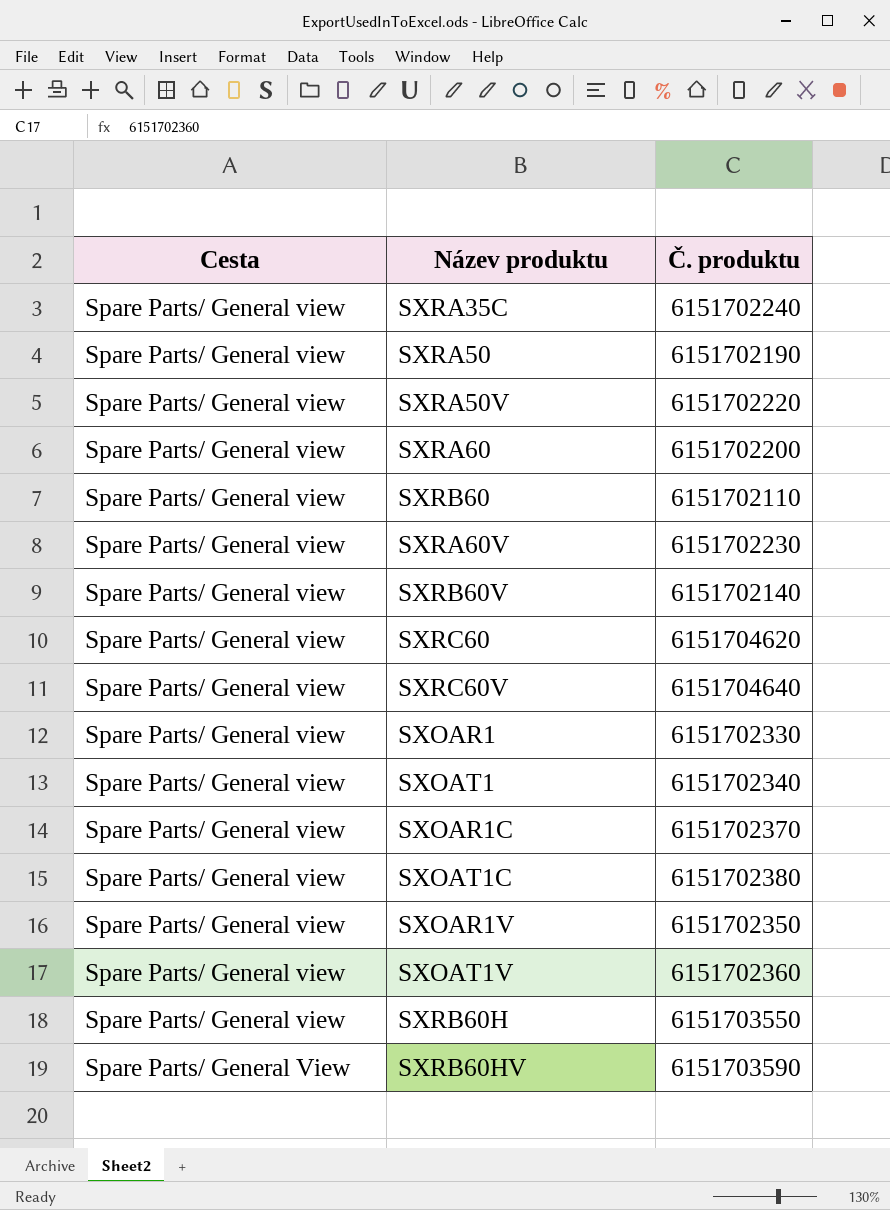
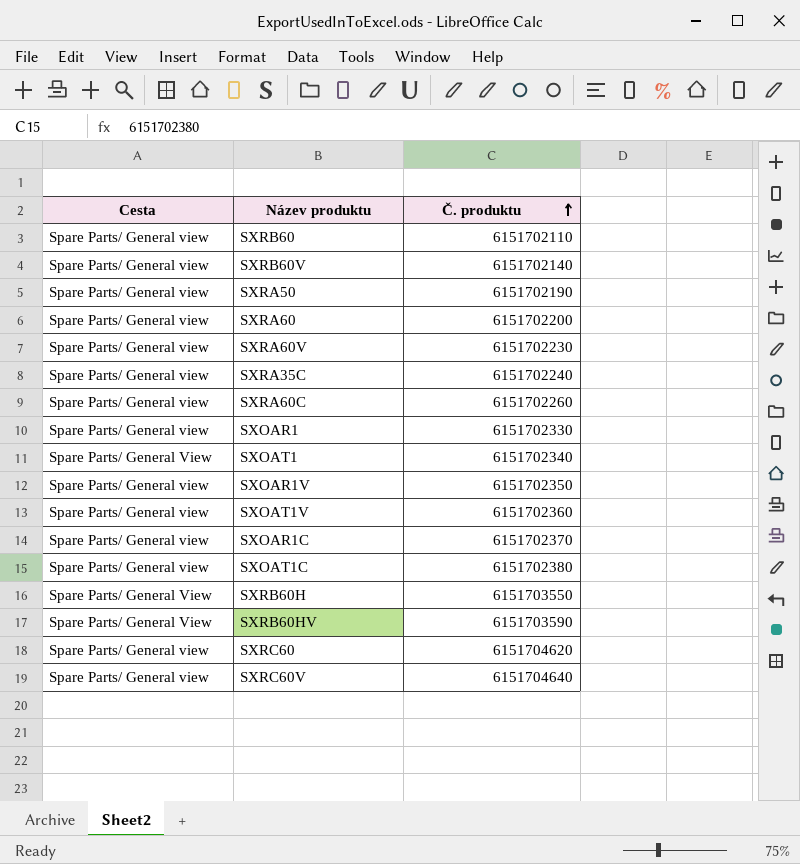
row order: none -> Č. produktu ascending
row SXRA50V: Spare Parts/ General view | 6151702220 -> none
row SXRA60C: none -> Spare Parts/ General view | 6151702260
SXOAT1 | Cesta: Spare Parts/ General view -> Spare Parts/ General View
SXRB60H | Cesta: Spare Parts/ General view -> Spare Parts/ General View

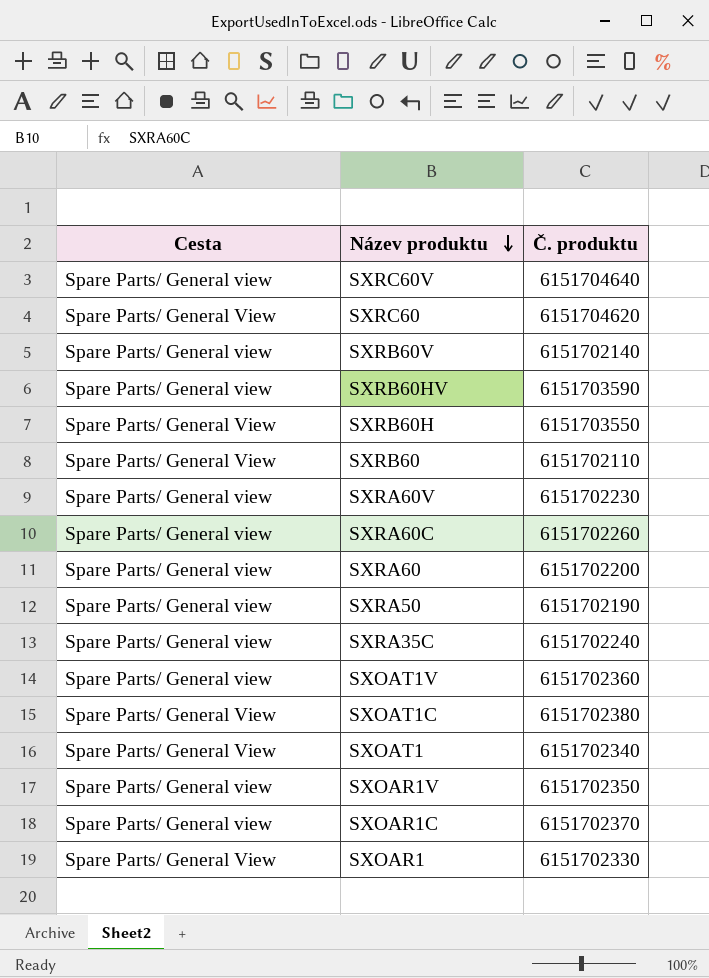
row order: Č. produktu ascending -> Název produktu descending
SXRC60 | Cesta: Spare Parts/ General view -> Spare Parts/ General View
SXRB60HV | Cesta: Spare Parts/ General View -> Spare Parts/ General view
SXRB60 | Cesta: Spare Parts/ General view -> Spare Parts/ General View
SXOAT1C | Cesta: Spare Parts/ General view -> Spare Parts/ General View
SXOAR1 | Cesta: Spare Parts/ General view -> Spare Parts/ General View

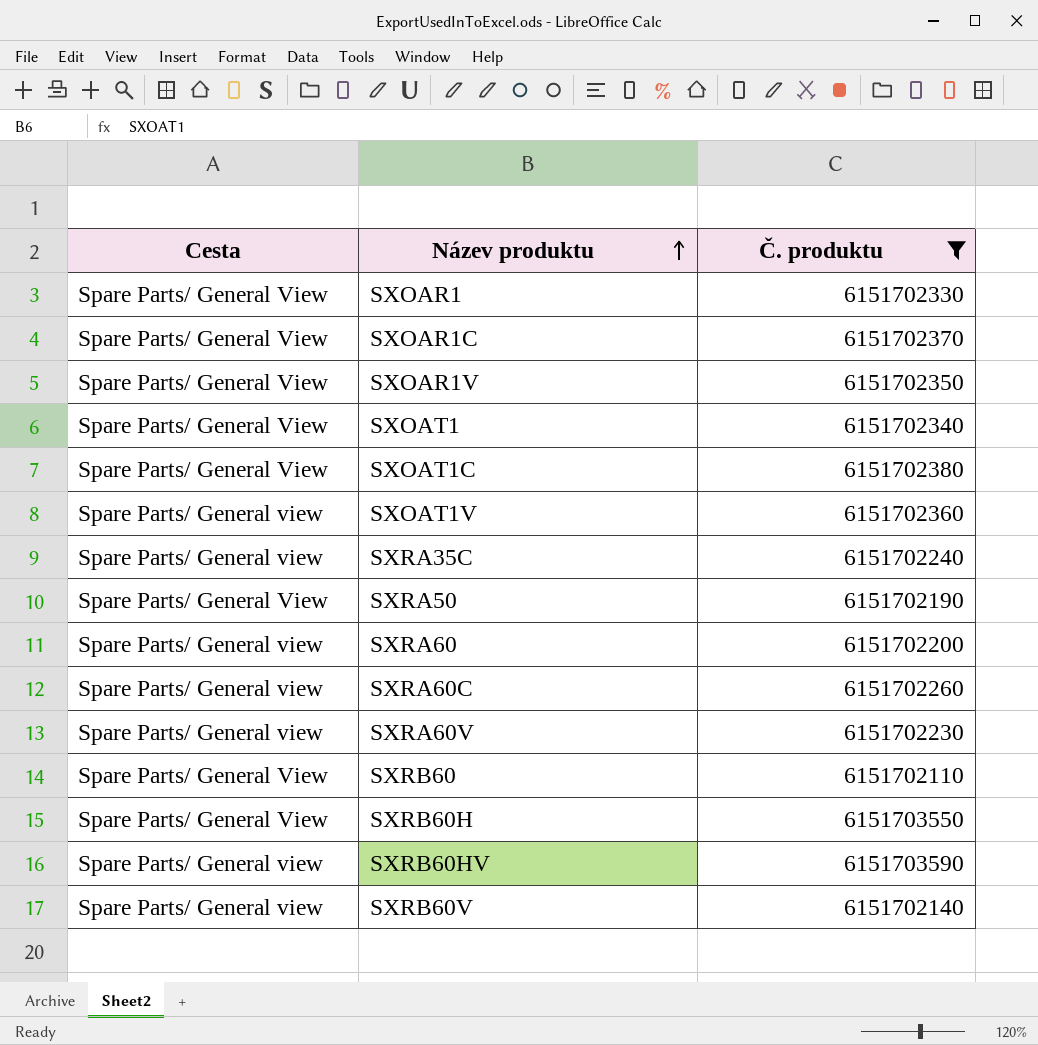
filter: none -> Č. produktu <= 6151703590
row order: Název produktu descending -> Název produktu ascending
SXOAR1C | Cesta: Spare Parts/ General view -> Spare Parts/ General View
SXOAR1V | Cesta: Spare Parts/ General view -> Spare Parts/ General View
SXRA50 | Cesta: Spare Parts/ General view -> Spare Parts/ General View

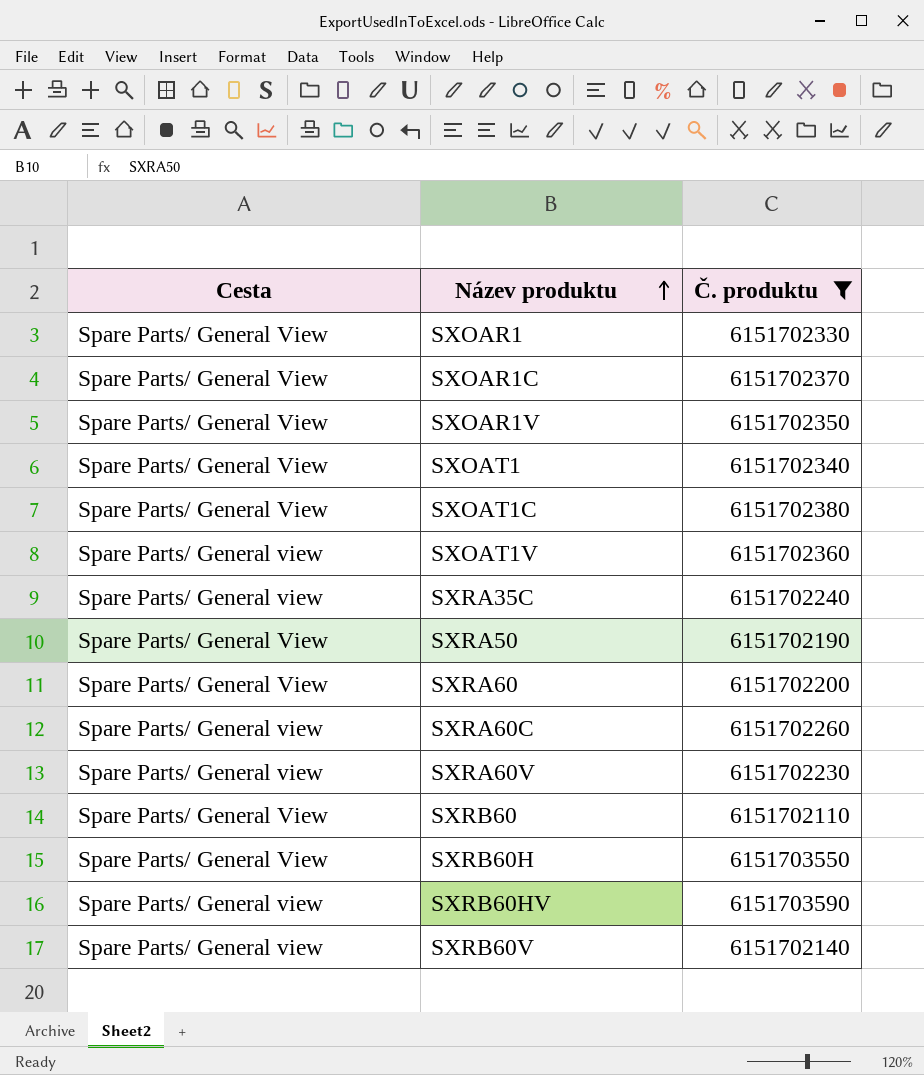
SXRA60 | Cesta: Spare Parts/ General view -> Spare Parts/ General View

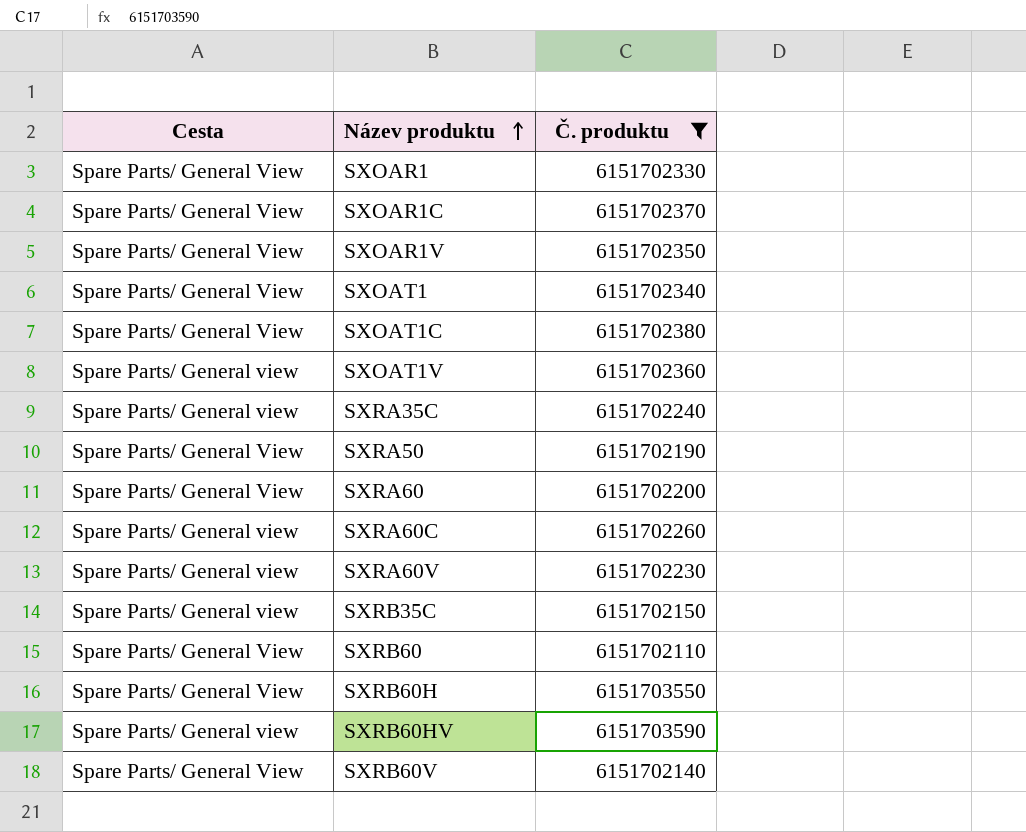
row SXRB35C: none -> Spare Parts/ General view | 6151702150
SXRB60V | Cesta: Spare Parts/ General view -> Spare Parts/ General View

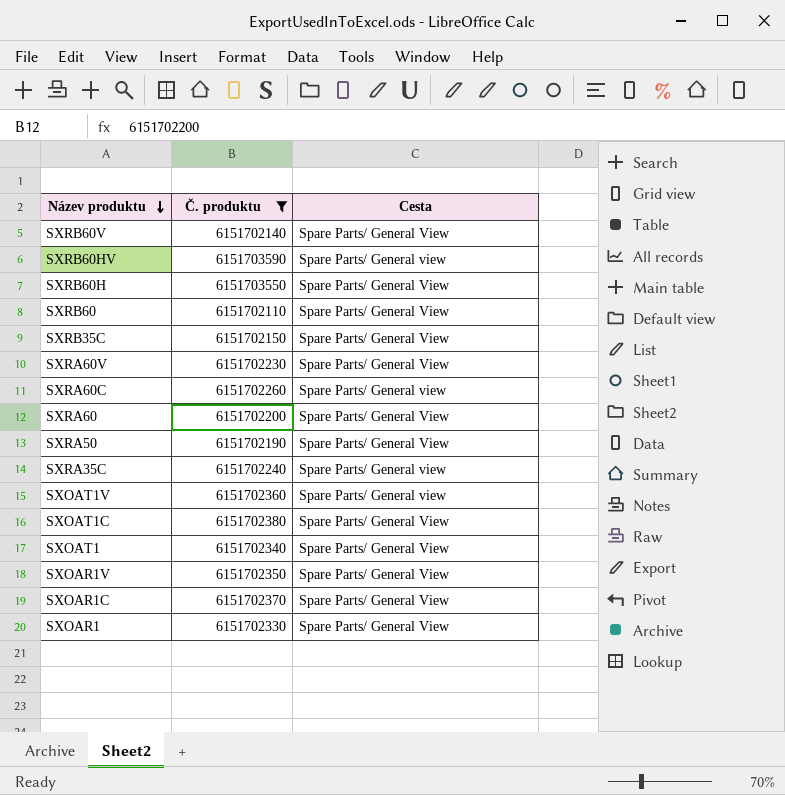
row order: Název produktu ascending -> Název produktu descending
column Cesta | position: 1 -> 3
SXRB35C | Cesta: Spare Parts/ General view -> Spare Parts/ General View
SXRA60V | Cesta: Spare Parts/ General view -> Spare Parts/ General View

